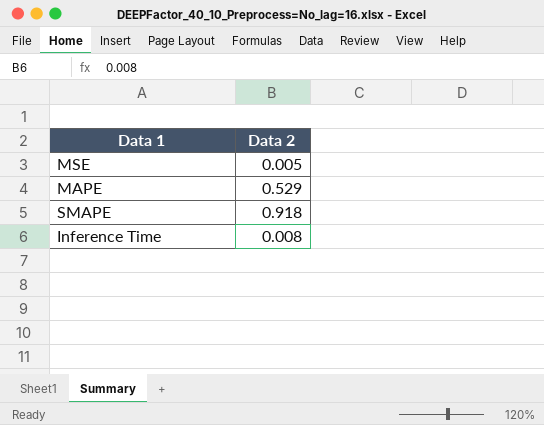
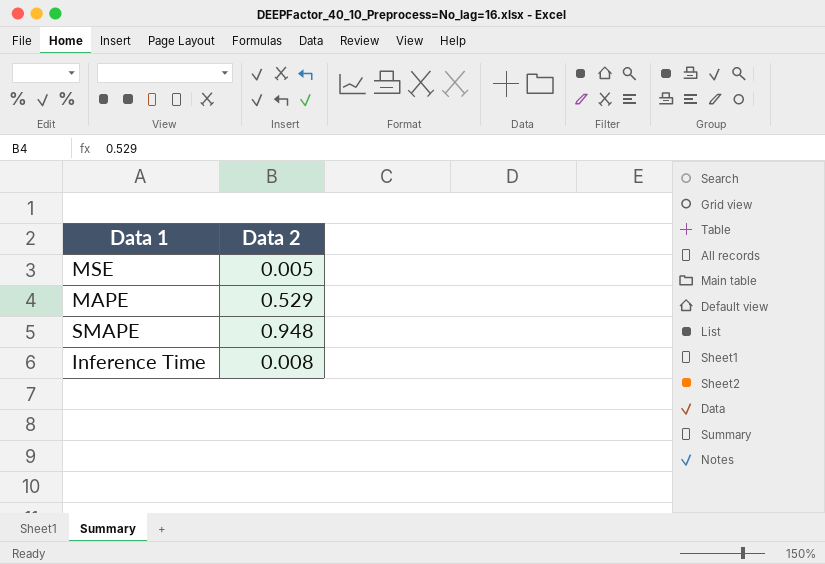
SMAPE | Data 2: 0.918 -> 0.948

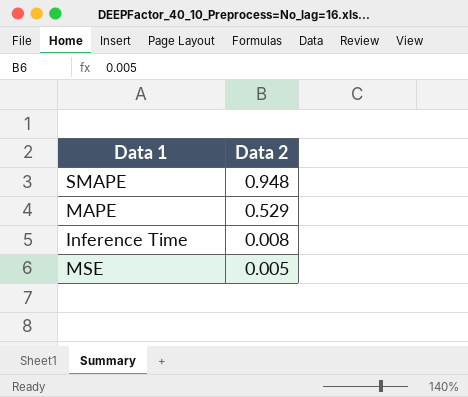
row order: none -> Data 2 descending

